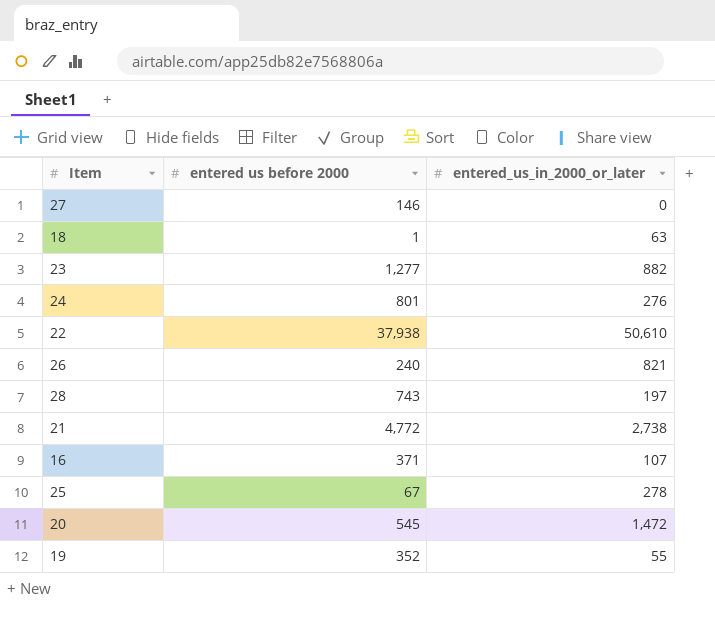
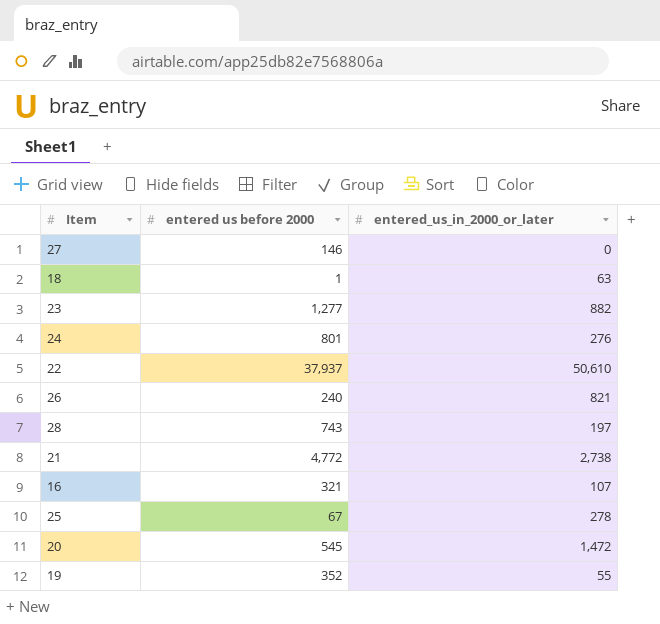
22 | entered us before 2000: 37,938 -> 37,937
16 | entered us before 2000: 371 -> 321

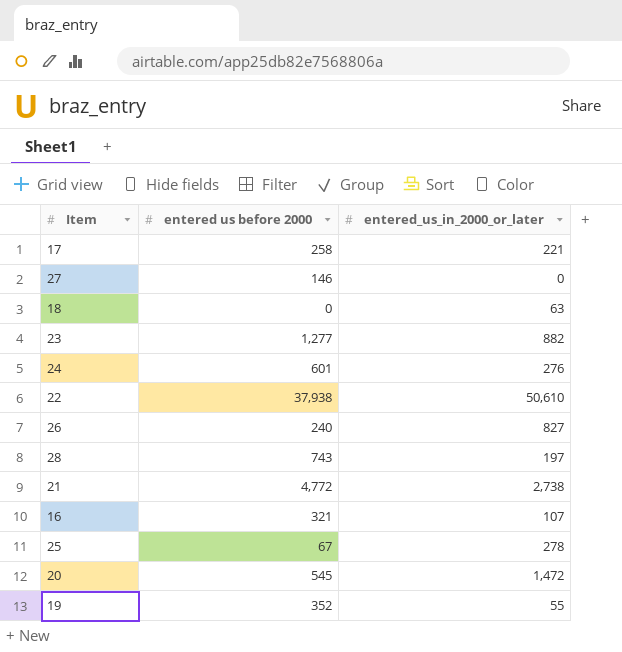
row 17: none -> 258 | 221
18 | entered us before 2000: 1 -> 0
24 | entered us before 2000: 801 -> 601
22 | entered us before 2000: 37,937 -> 37,938
26 | entered_us_in_2000_or_later: 821 -> 827

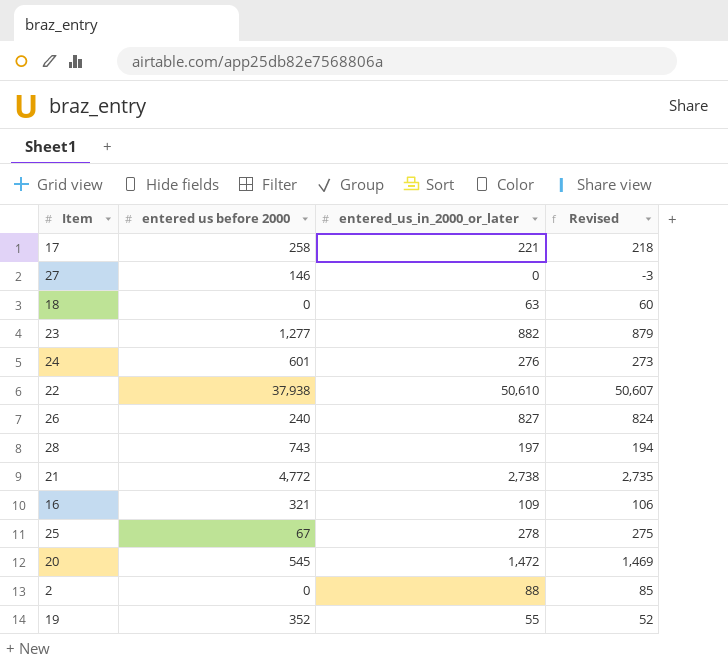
column Revised | formula: none -> [entered_us_in_2000_or_later] - 3
16 | entered_us_in_2000_or_later: 107 -> 109
row 2: none -> 0 | 88 | 85

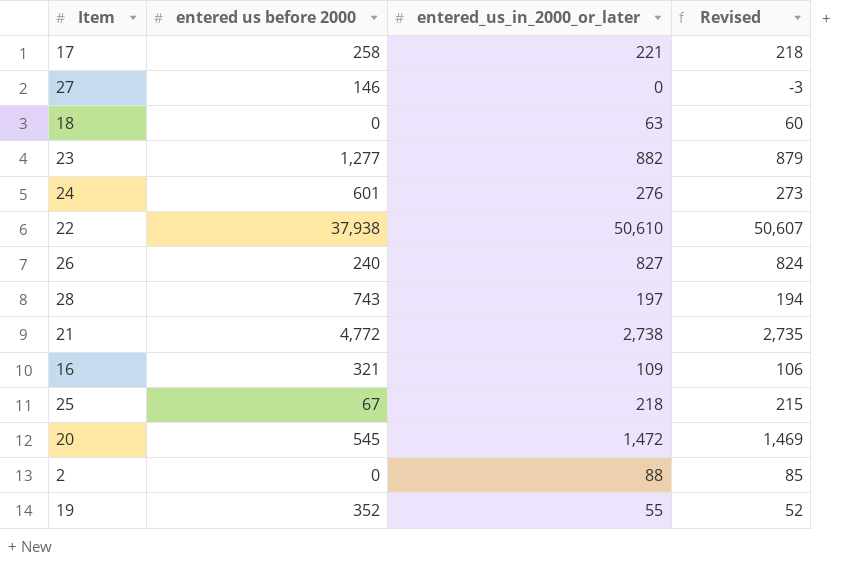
25 | entered_us_in_2000_or_later: 278 -> 218
25 | Revised: 275 -> 215

